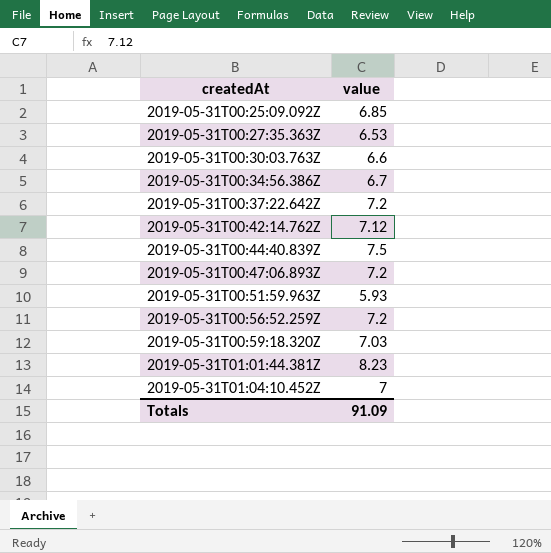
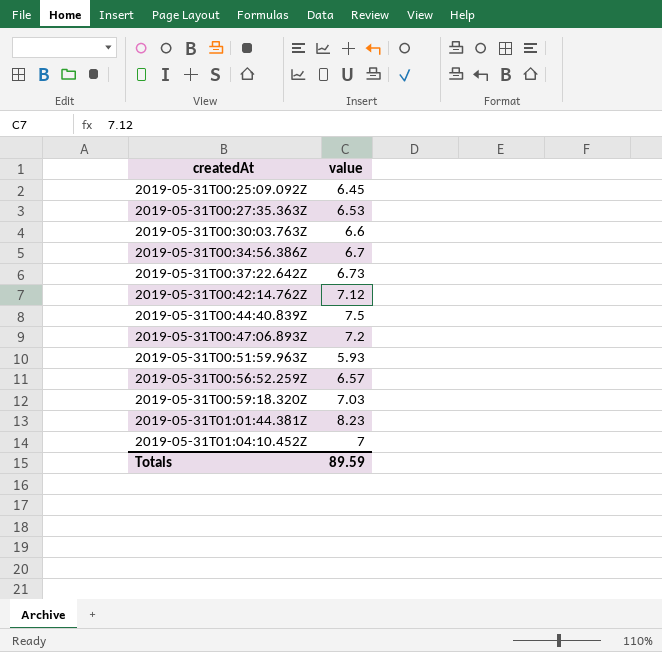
2019-05-31T00:25:09.092Z | value: 6.85 -> 6.45
2019-05-31T00:37:22.642Z | value: 7.2 -> 6.73
2019-05-31T00:56:52.259Z | value: 7.2 -> 6.57
Totals | value: 91.09 -> 89.59

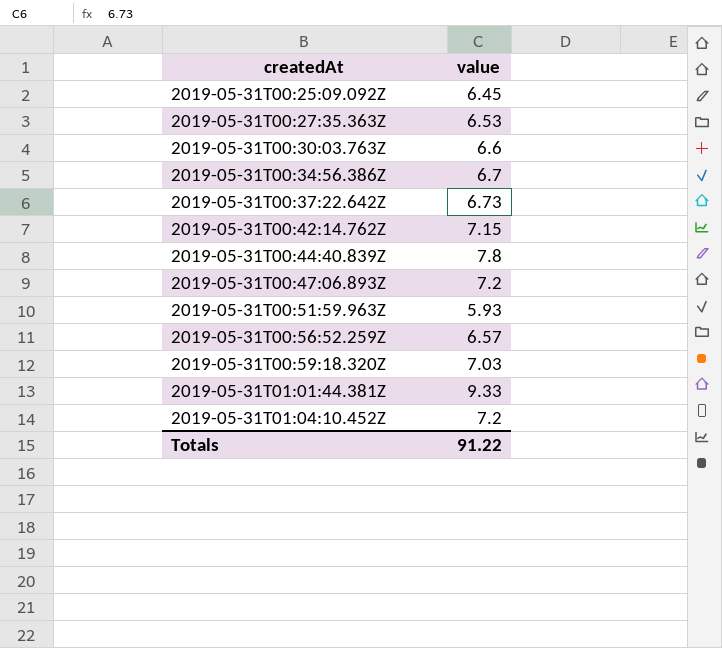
2019-05-31T00:42:14.762Z | value: 7.12 -> 7.15
2019-05-31T00:44:40.839Z | value: 7.5 -> 7.8
2019-05-31T01:01:44.381Z | value: 8.23 -> 9.33
2019-05-31T01:04:10.452Z | value: 7 -> 7.2
Totals | value: 89.59 -> 91.22

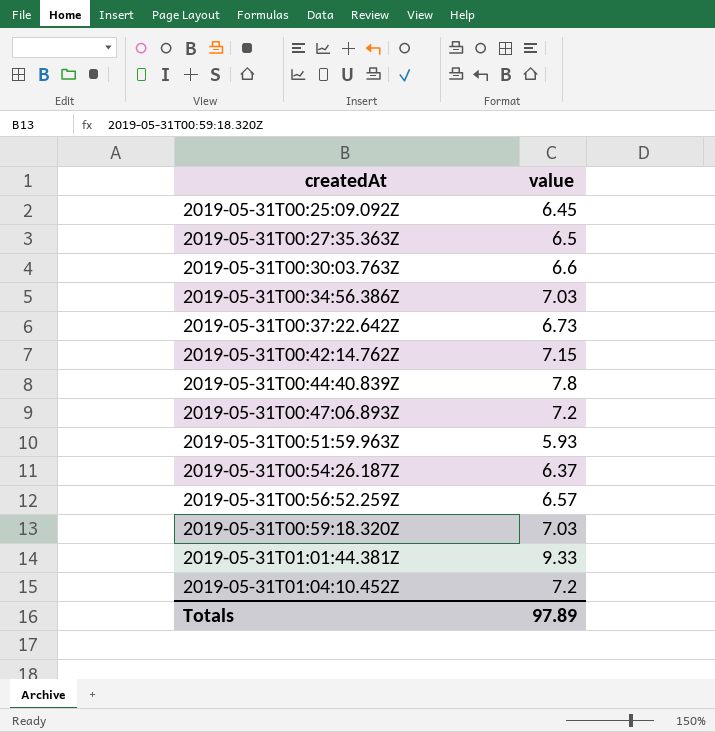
2019-05-31T00:27:35.363Z | value: 6.53 -> 6.5
2019-05-31T00:34:56.386Z | value: 6.7 -> 7.03
row 2019-05-31T00:54:26.187Z: none -> 6.37
Totals | value: 91.22 -> 97.89

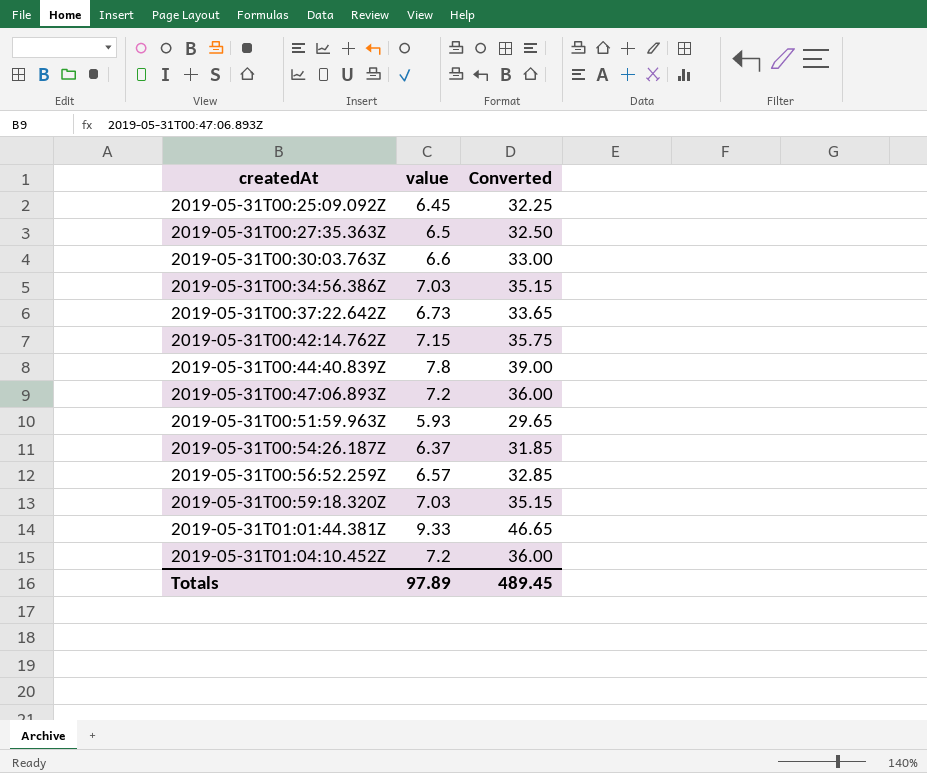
column Converted | formula: none -> [value] * 5

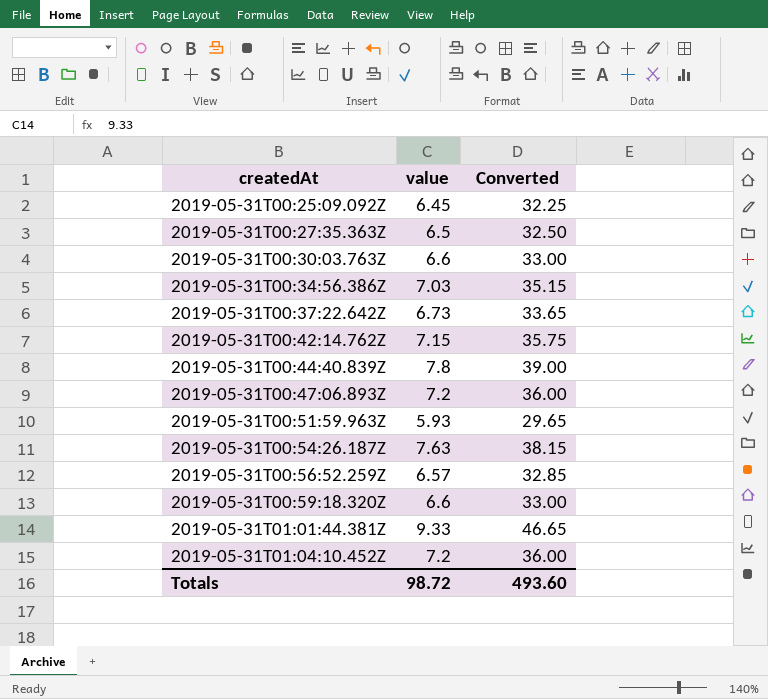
2019-05-31T00:54:26.187Z | value: 6.37 -> 7.63
2019-05-31T00:54:26.187Z | Converted: 31.85 -> 38.15
2019-05-31T00:59:18.320Z | value: 7.03 -> 6.6
2019-05-31T00:59:18.320Z | Converted: 35.15 -> 33.00
Totals | value: 97.89 -> 98.72
Totals | Converted: 489.45 -> 493.60

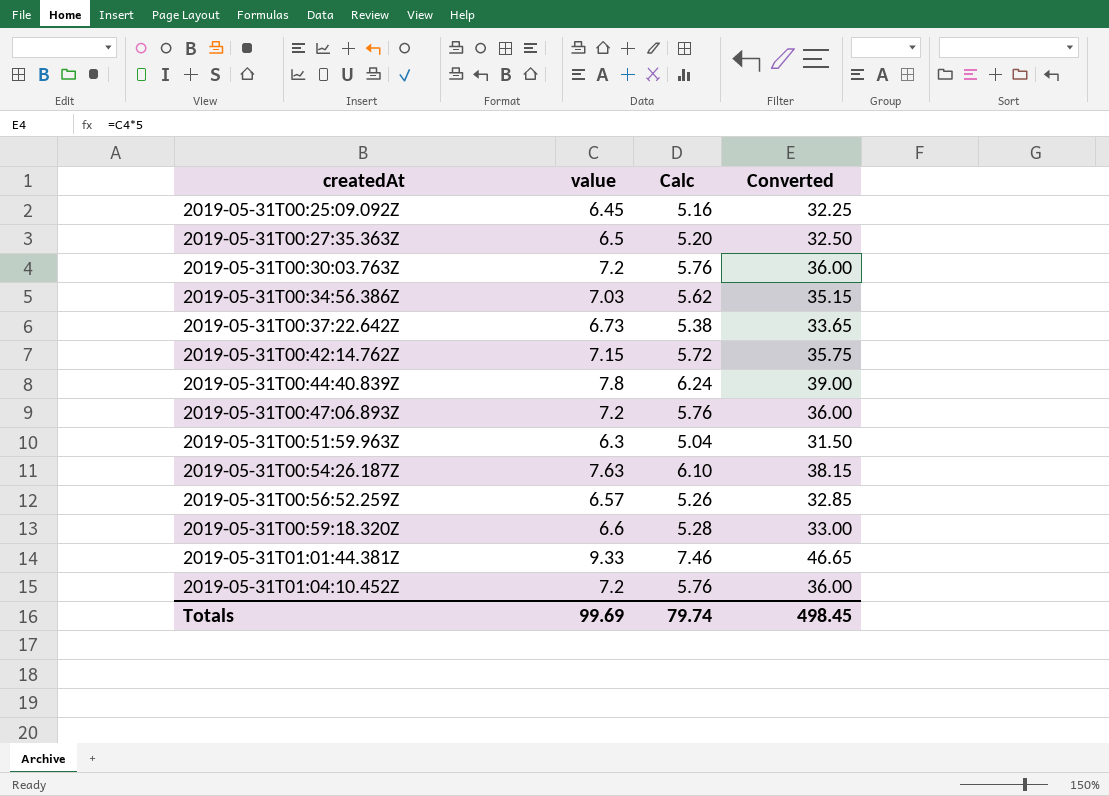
column Calc | formula: none -> [value] * 0.8
2019-05-31T00:30:03.763Z | value: 6.6 -> 7.2
2019-05-31T00:30:03.763Z | Converted: 33.00 -> 36.00
2019-05-31T00:51:59.963Z | value: 5.93 -> 6.3
2019-05-31T00:51:59.963Z | Converted: 29.65 -> 31.50
Totals | value: 98.72 -> 99.69
Totals | Converted: 493.60 -> 498.45

